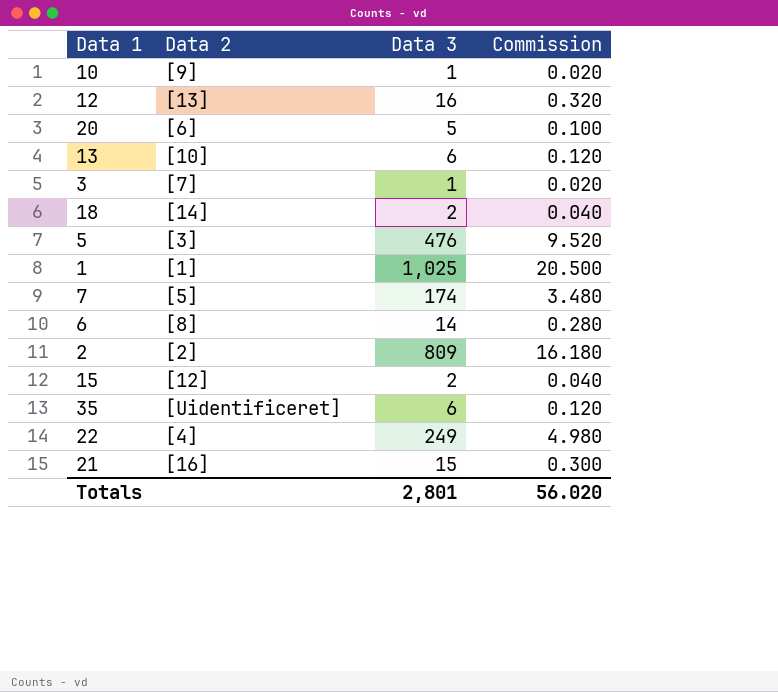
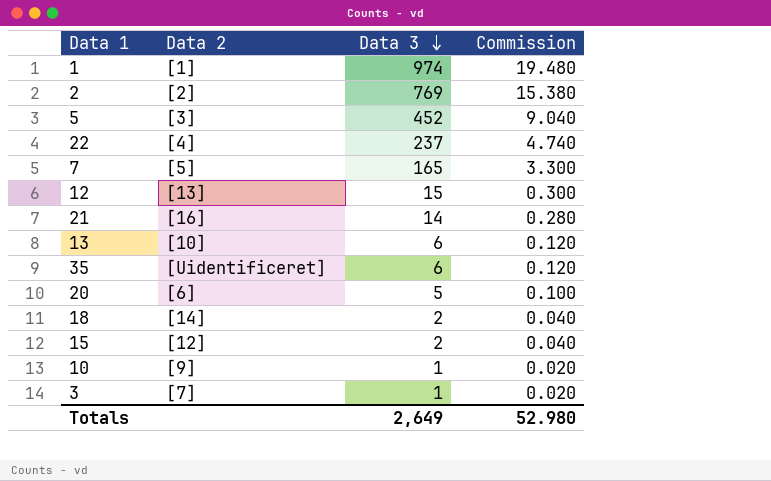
row order: none -> Data 3 descending
row 6: [8] | 14 | 0.280 -> none
1 | Data 3: 1,025 -> 974
1 | Commission: 20.500 -> 19.480
2 | Data 3: 809 -> 769
2 | Commission: 16.180 -> 15.380
5 | Data 3: 476 -> 452
5 | Commission: 9.520 -> 9.040
22 | Data 3: 249 -> 237
22 | Commission: 4.980 -> 4.740
7 | Data 3: 174 -> 165
7 | Commission: 3.480 -> 3.300
12 | Data 3: 16 -> 15
12 | Commission: 0.320 -> 0.300
21 | Data 3: 15 -> 14
21 | Commission: 0.300 -> 0.280
Totals | Data 3: 2,801 -> 2,649
Totals | Commission: 56.020 -> 52.980

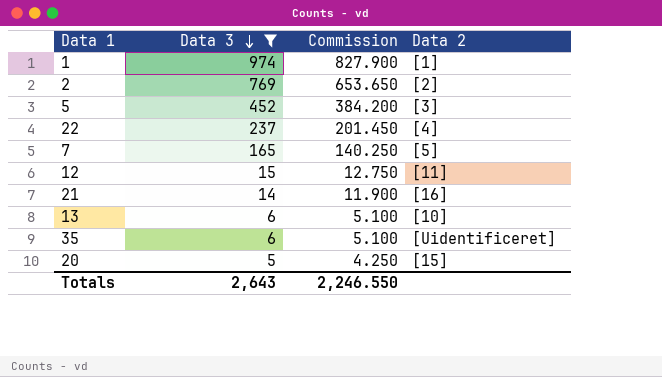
filter: none -> Data 3 >= 5
column Commission | formula: [Data 3] * 0.02 -> [Data 3] * 0.85
column Data 2 | position: 2 -> 4
12 | Data 2: [13] -> [11]
20 | Data 2: [6] -> [15]
Totals | Data 3: 2,649 -> 2,643
Totals | Commission: 52.980 -> 2,246.550

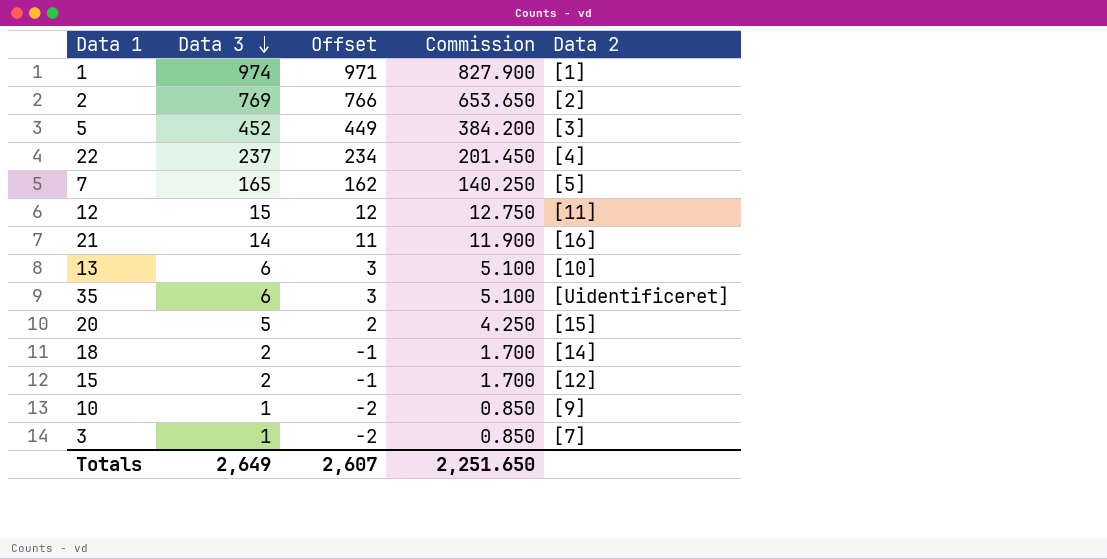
filter: Data 3 >= 5 -> none
column Offset | formula: none -> [Data 3] - 3
Totals | Data 3: 2,643 -> 2,649
Totals | Commission: 2,246.550 -> 2,251.650

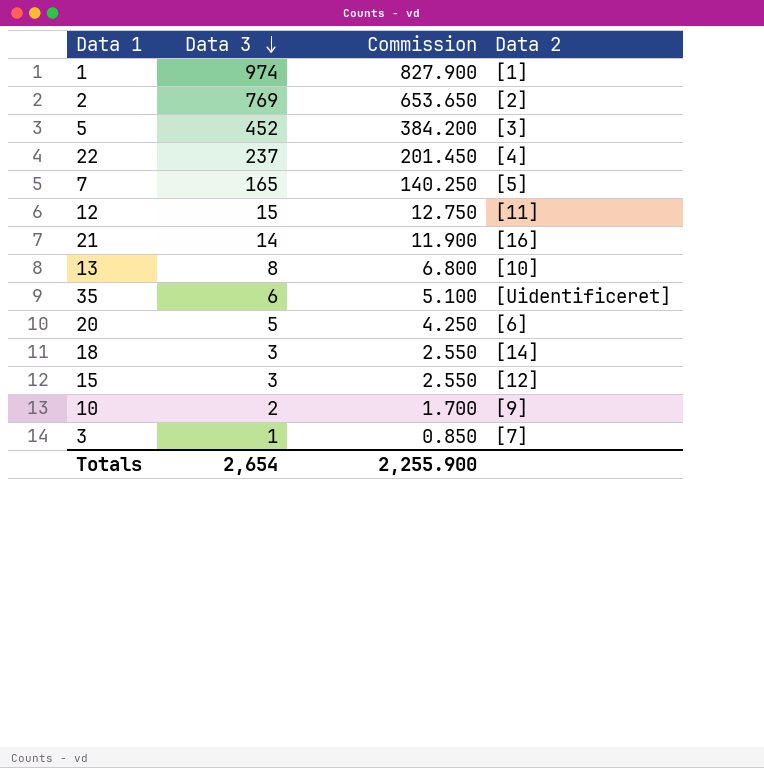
column Offset | formula: [Data 3] - 3 -> none
13 | Data 3: 6 -> 8
13 | Commission: 5.100 -> 6.800
20 | Data 2: [15] -> [6]
18 | Data 3: 2 -> 3
18 | Commission: 1.700 -> 2.550
15 | Data 3: 2 -> 3
15 | Commission: 1.700 -> 2.550
10 | Data 3: 1 -> 2
10 | Commission: 0.850 -> 1.700
Totals | Data 3: 2,649 -> 2,654
Totals | Commission: 2,251.650 -> 2,255.900

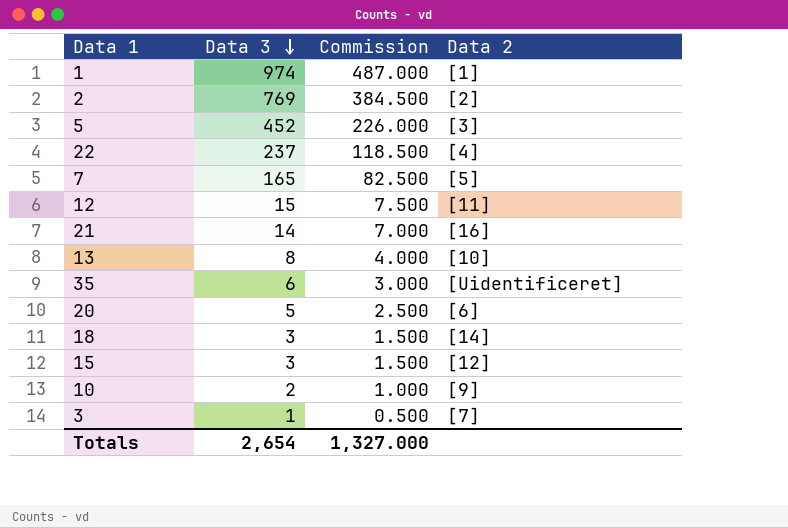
column Commission | formula: [Data 3] * 0.85 -> [Data 3] * 0.5
Totals | Commission: 2,255.900 -> 1,327.000

